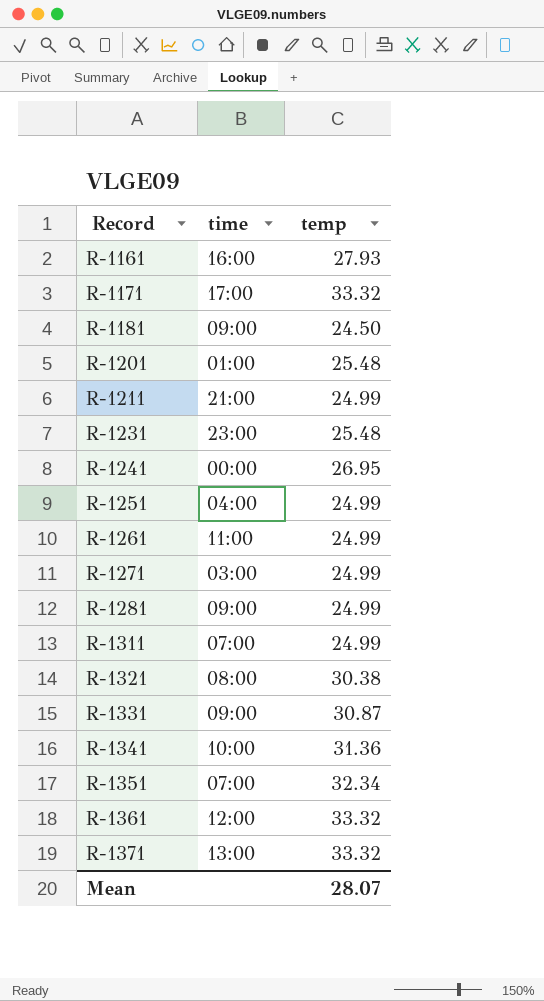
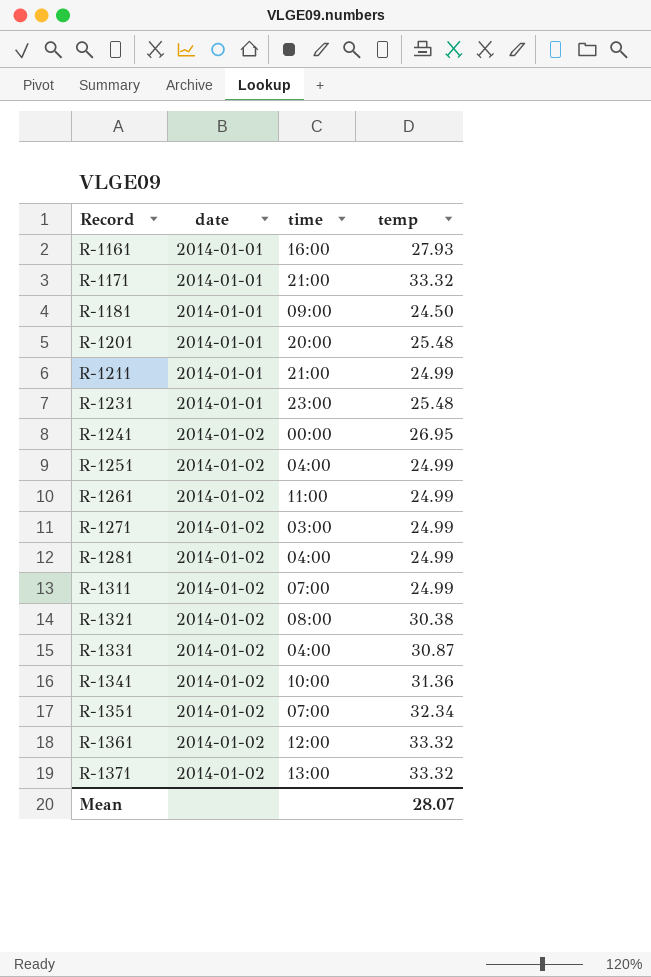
column date | position: none -> 2
R-1171 | time: 17:00 -> 21:00
R-1201 | time: 01:00 -> 20:00
R-1281 | time: 09:00 -> 04:00
R-1331 | time: 09:00 -> 04:00

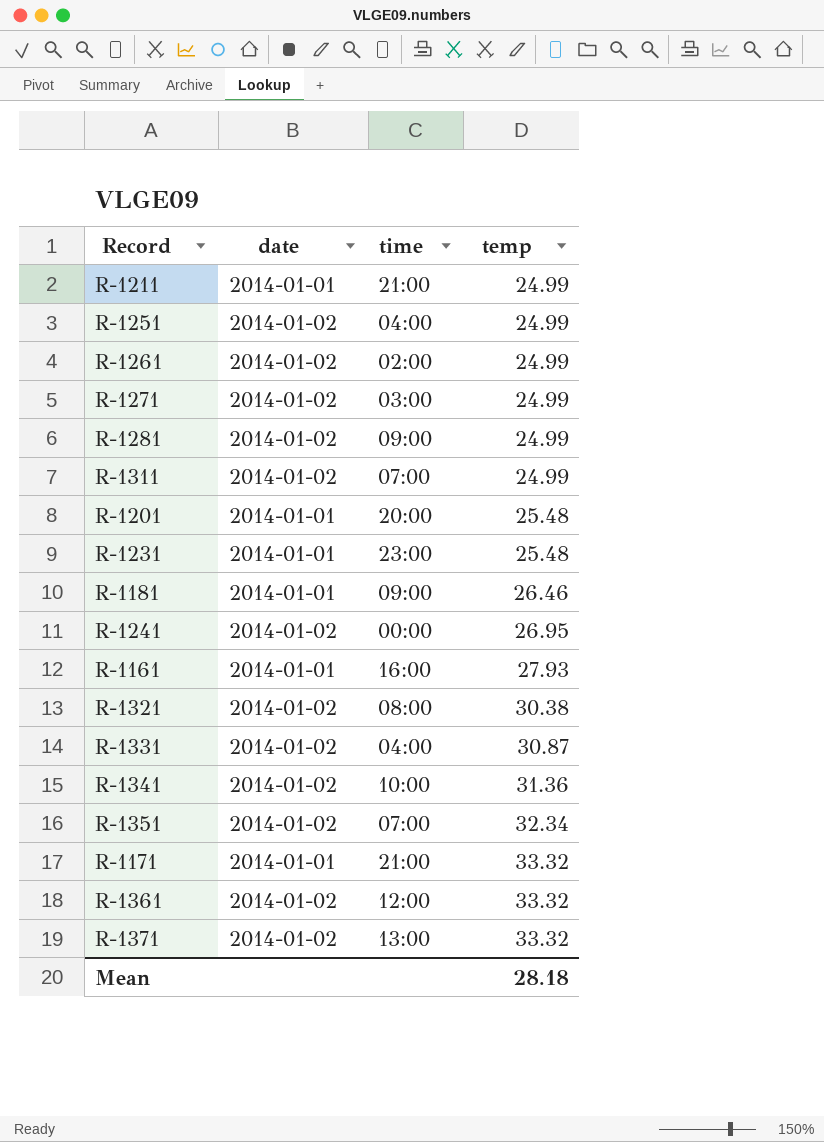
row order: Record ascending -> temp ascending
R-1261 | time: 11:00 -> 02:00
R-1281 | time: 04:00 -> 09:00
R-1181 | temp: 24.50 -> 26.46
Mean | temp: 28.07 -> 28.18

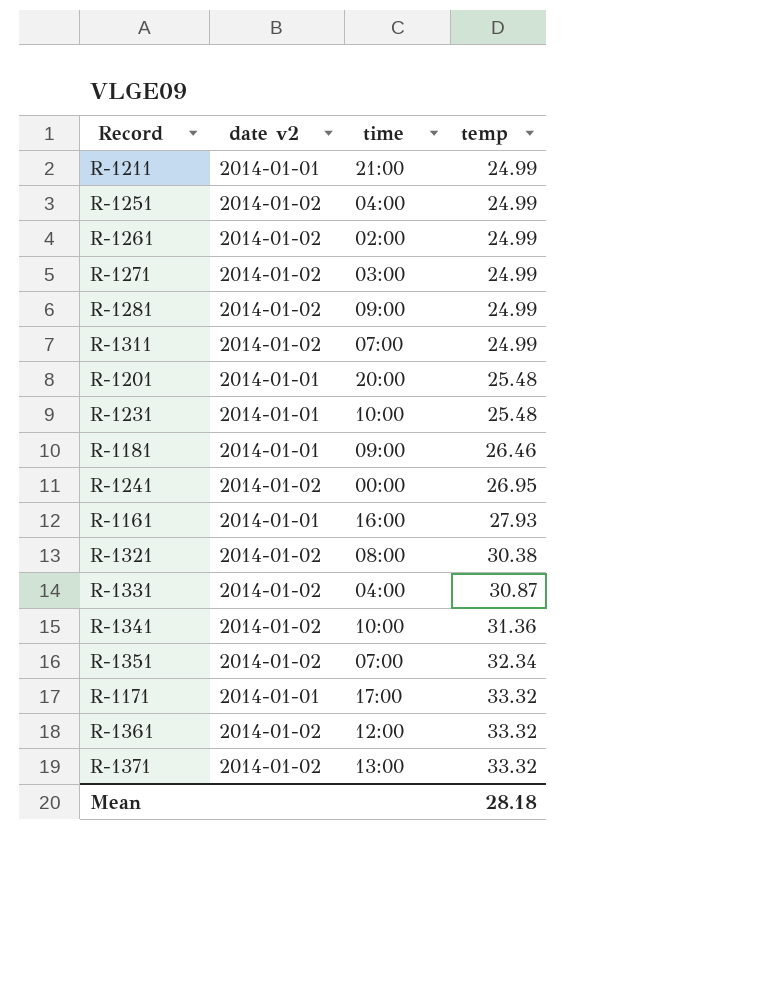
column name: date -> date v2
R-1231 | time: 23:00 -> 10:00
R-1171 | time: 21:00 -> 17:00

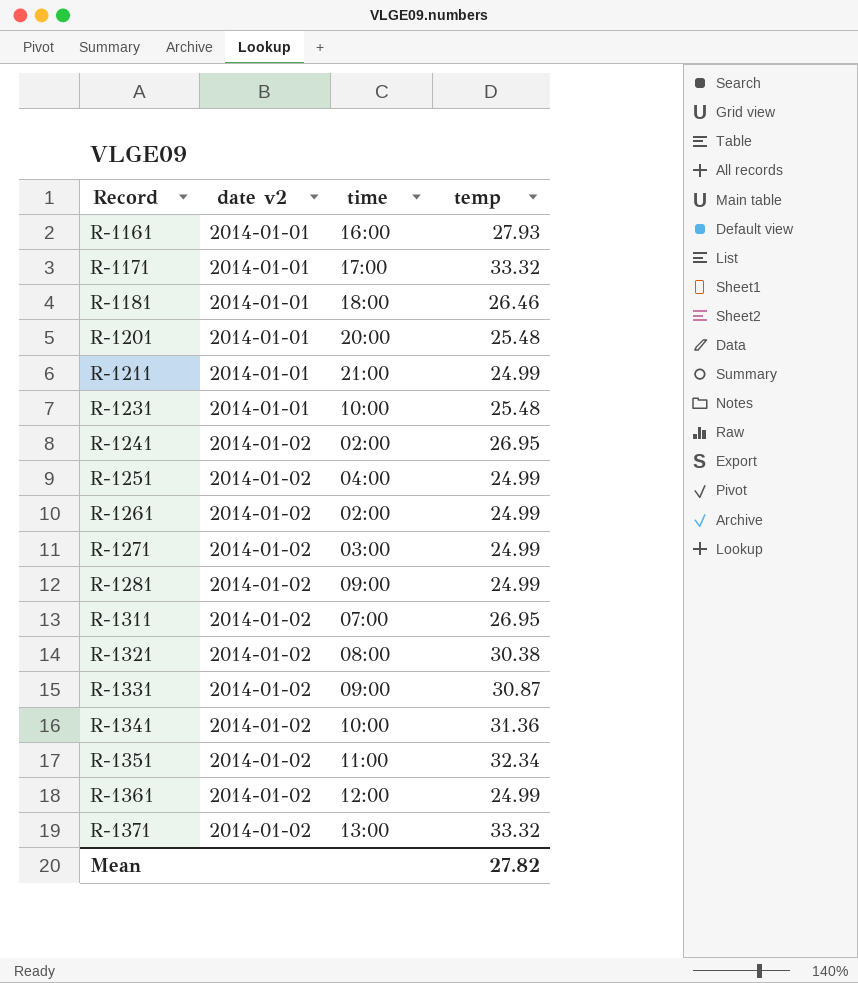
row order: temp ascending -> Record ascending
R-1181 | time: 09:00 -> 18:00
R-1241 | time: 00:00 -> 02:00
R-1311 | temp: 24.99 -> 26.95
R-1331 | time: 04:00 -> 09:00
R-1351 | time: 07:00 -> 11:00
R-1361 | temp: 33.32 -> 24.99
Mean | temp: 28.18 -> 27.82

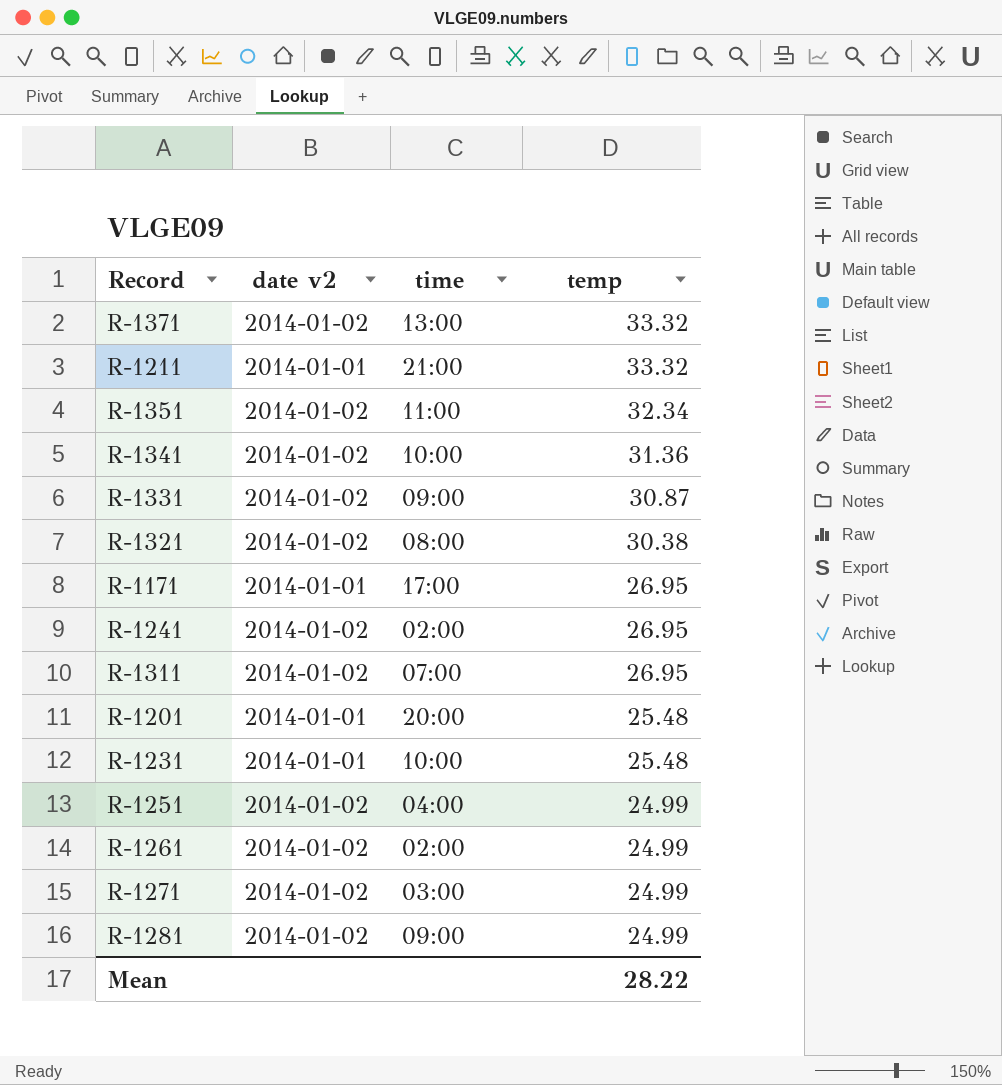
row order: Record ascending -> temp descending
row R-1161: 2014-01-01 | 16:00 | 27.93 -> none
row R-1181: 2014-01-01 | 18:00 | 26.46 -> none
row R-1361: 2014-01-02 | 12:00 | 24.99 -> none
R-1211 | temp: 24.99 -> 33.32
R-1171 | temp: 33.32 -> 26.95
Mean | temp: 27.82 -> 28.22

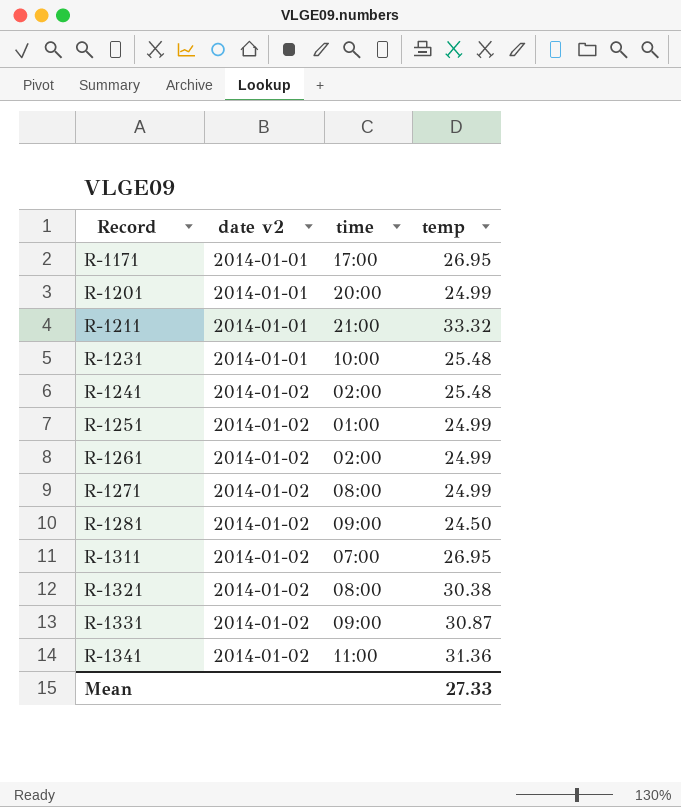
row order: temp descending -> Record ascending
row R-1371: 2014-01-02 | 13:00 | 33.32 -> none
row R-1351: 2014-01-02 | 11:00 | 32.34 -> none
R-1201 | temp: 25.48 -> 24.99
R-1241 | temp: 26.95 -> 25.48
R-1251 | time: 04:00 -> 01:00
R-1271 | time: 03:00 -> 08:00
R-1281 | temp: 24.99 -> 24.50
R-1341 | time: 10:00 -> 11:00
Mean | temp: 28.22 -> 27.33

